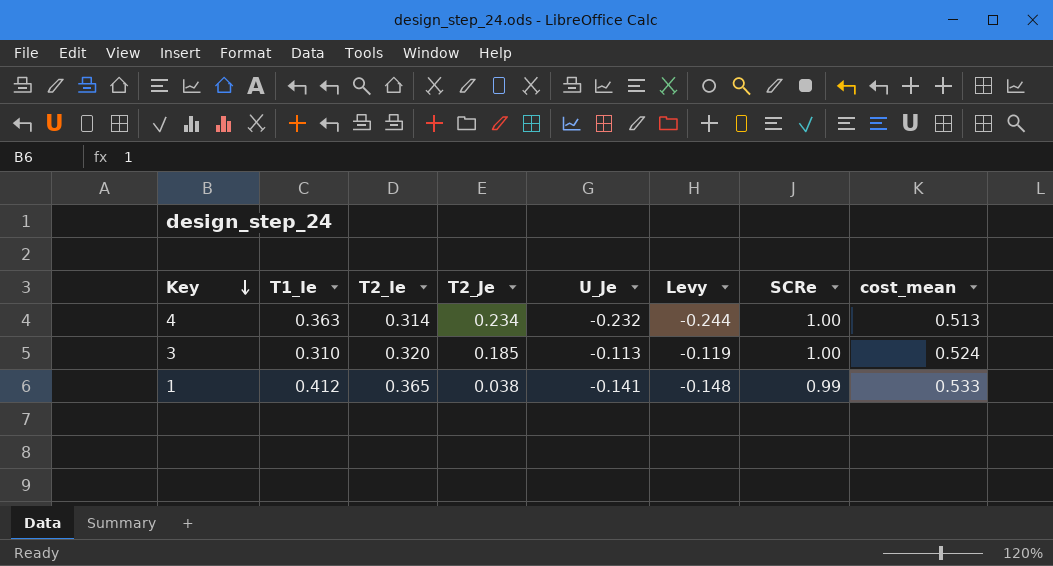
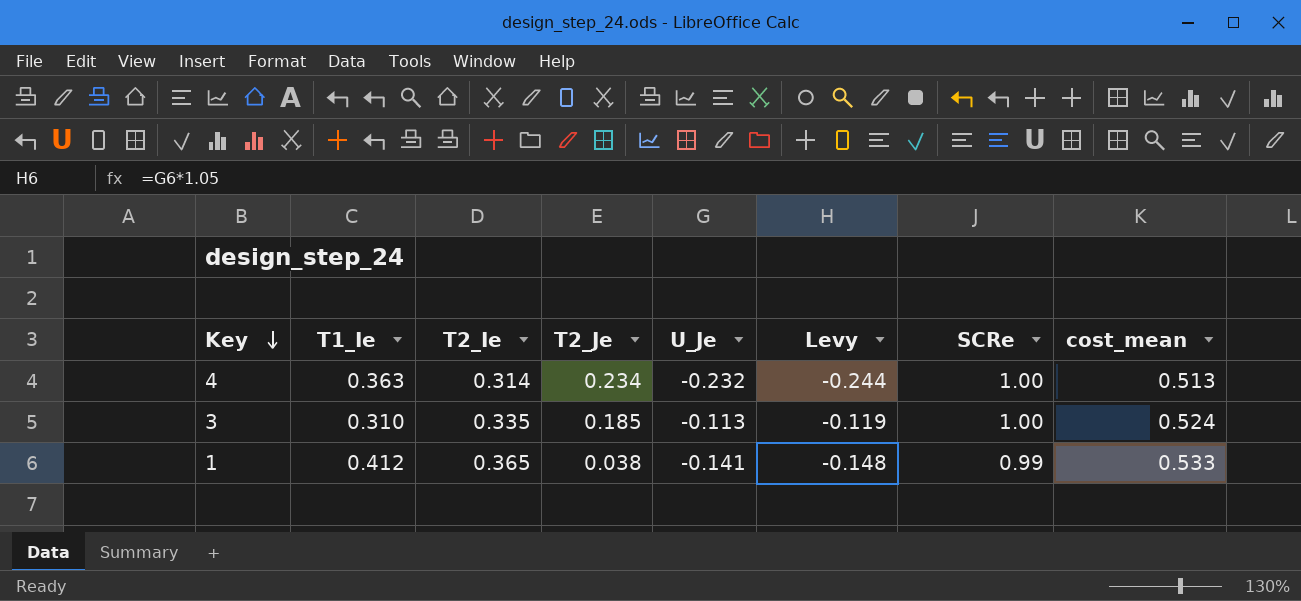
3 | T2_Ie: 0.320 -> 0.335

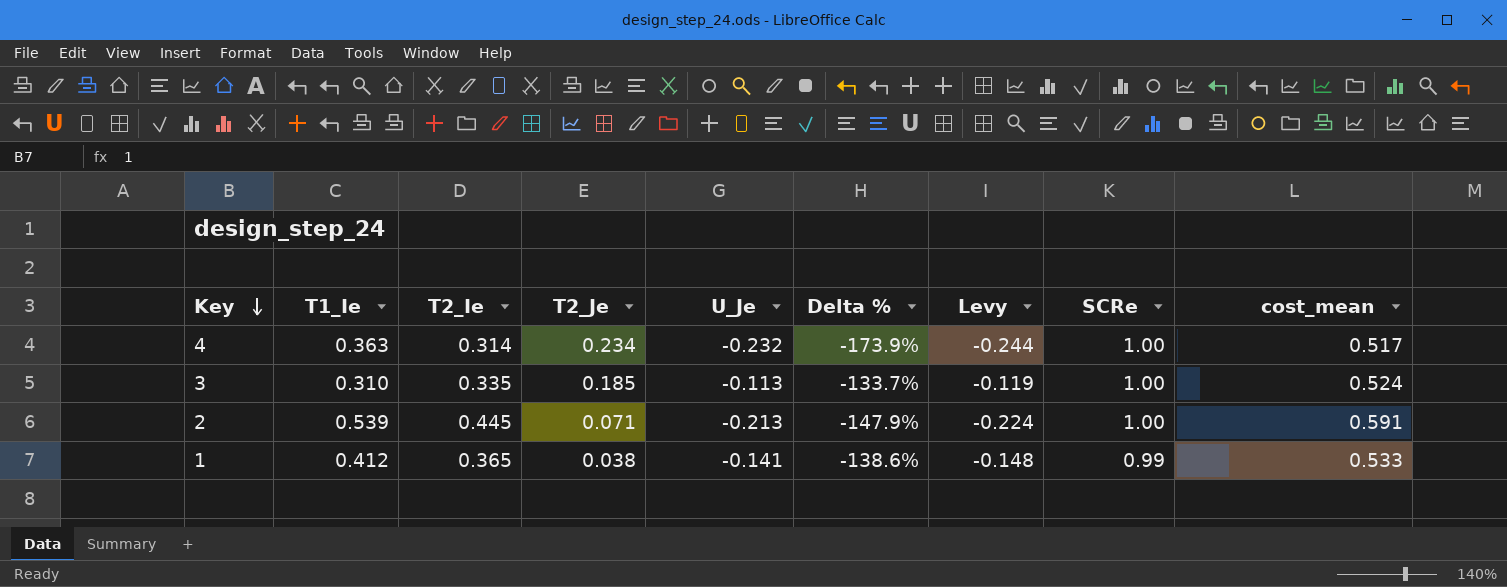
column Delta % | formula: none -> ([U_Je] - [T2_Ie]) / [T2_Ie]
4 | cost_mean: 0.513 -> 0.517
row 2: none -> 0.539 | 0.445 | 0.071 | -0.213 | -147.9% | -0.224 | 1.00 | 0.591

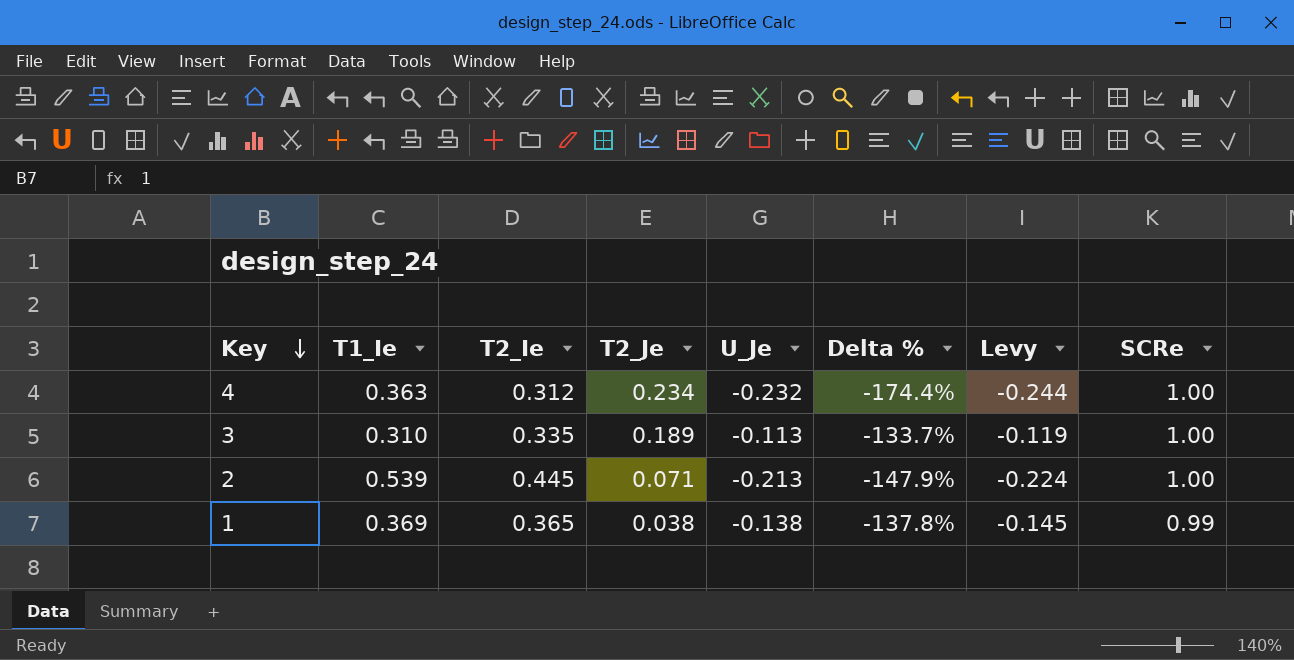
column cost_mean | position: 9 -> none
4 | T2_Ie: 0.314 -> 0.312
4 | Delta %: -173.9% -> -174.4%
3 | T2_Je: 0.185 -> 0.189
1 | T1_Ie: 0.412 -> 0.369
1 | U_Je: -0.141 -> -0.138
1 | Delta %: -138.6% -> -137.8%
1 | Levy: -0.148 -> -0.145

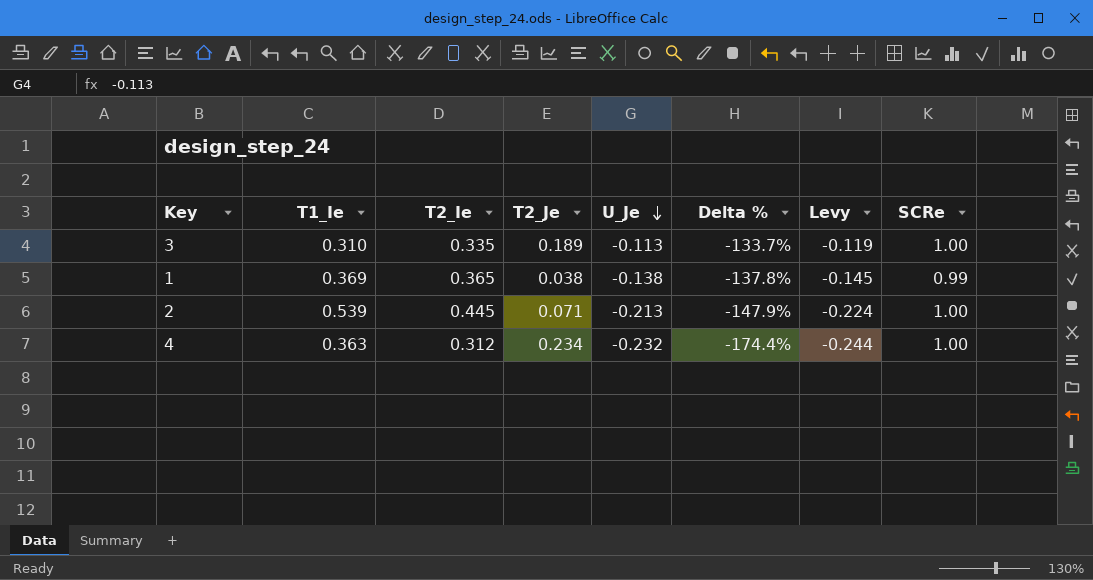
row order: Key descending -> U_Je descending

